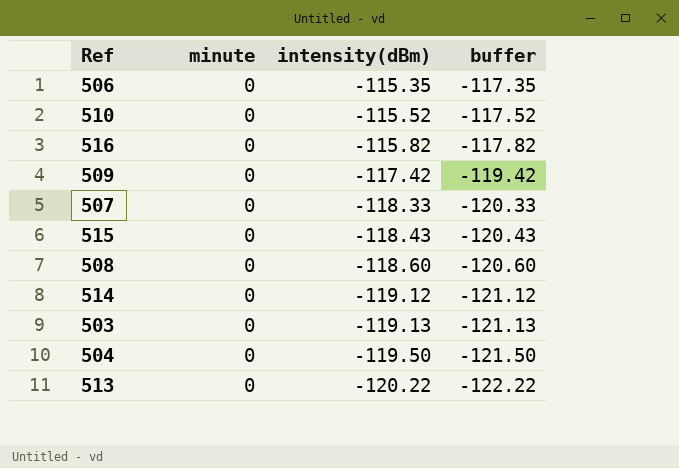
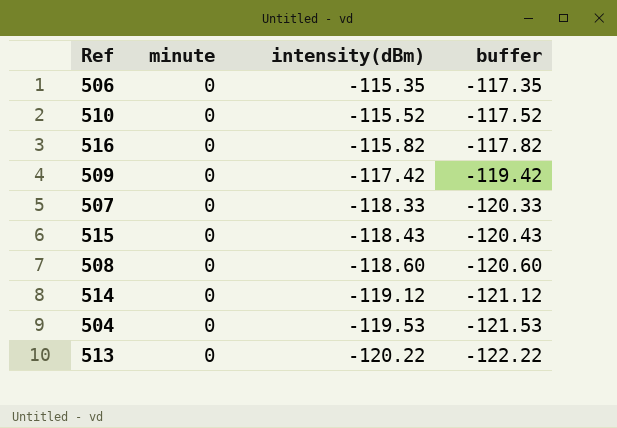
row 503: 0 | -119.13 | -121.13 -> none
504 | intensity(dBm): -119.50 -> -119.53
504 | buffer: -121.50 -> -121.53

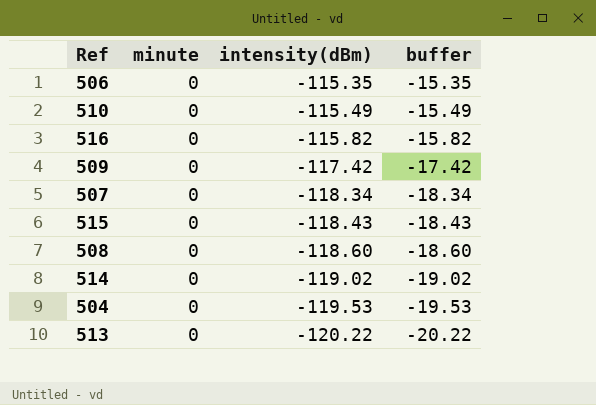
column buffer | formula: [intensity(dBm)] - 2 -> [intensity(dBm)] + 100
510 | intensity(dBm): -115.52 -> -115.49
507 | intensity(dBm): -118.33 -> -118.34
514 | intensity(dBm): -119.12 -> -119.02

